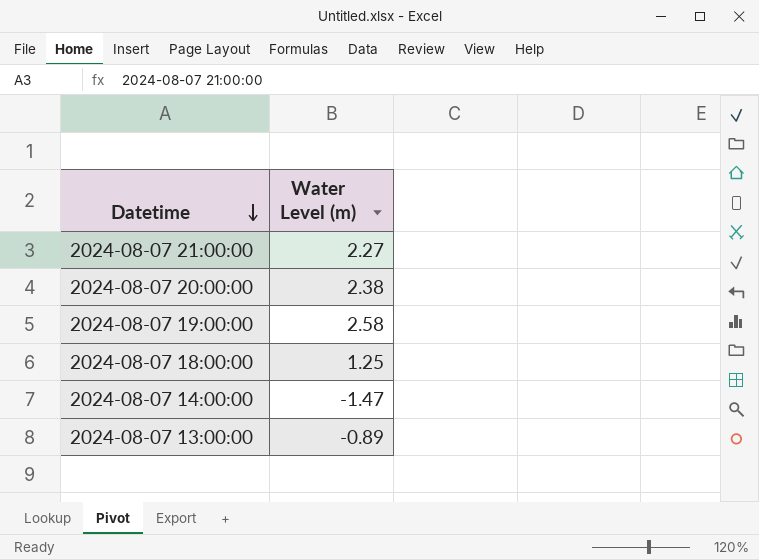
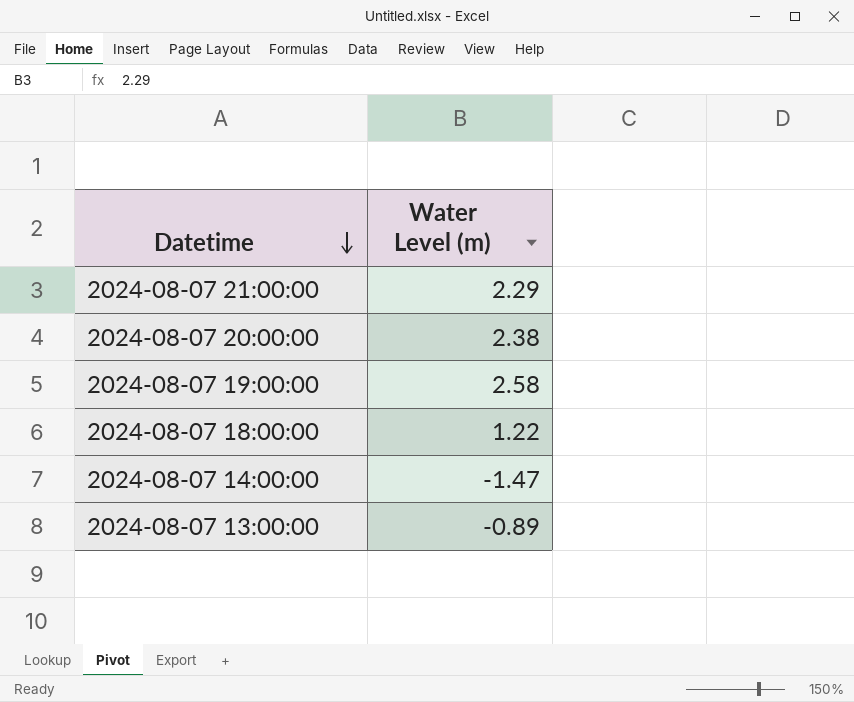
2024-08-07 21:00:00 | Water Level (m): 2.27 -> 2.29
2024-08-07 18:00:00 | Water Level (m): 1.25 -> 1.22

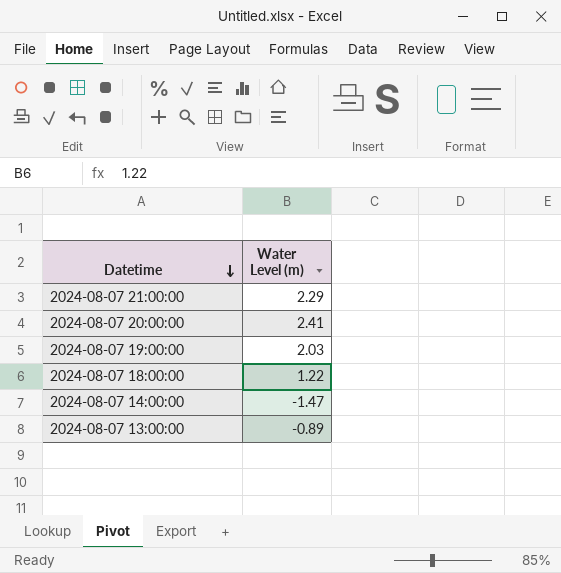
2024-08-07 20:00:00 | Water Level (m): 2.38 -> 2.41
2024-08-07 19:00:00 | Water Level (m): 2.58 -> 2.03

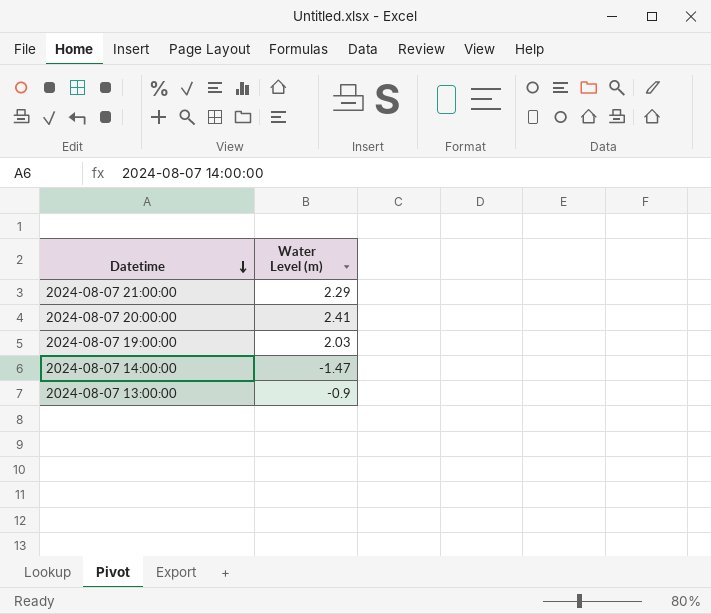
row 2024-08-07 18:00:00: 1.22 -> none
2024-08-07 13:00:00 | Water Level (m): -0.89 -> -0.9

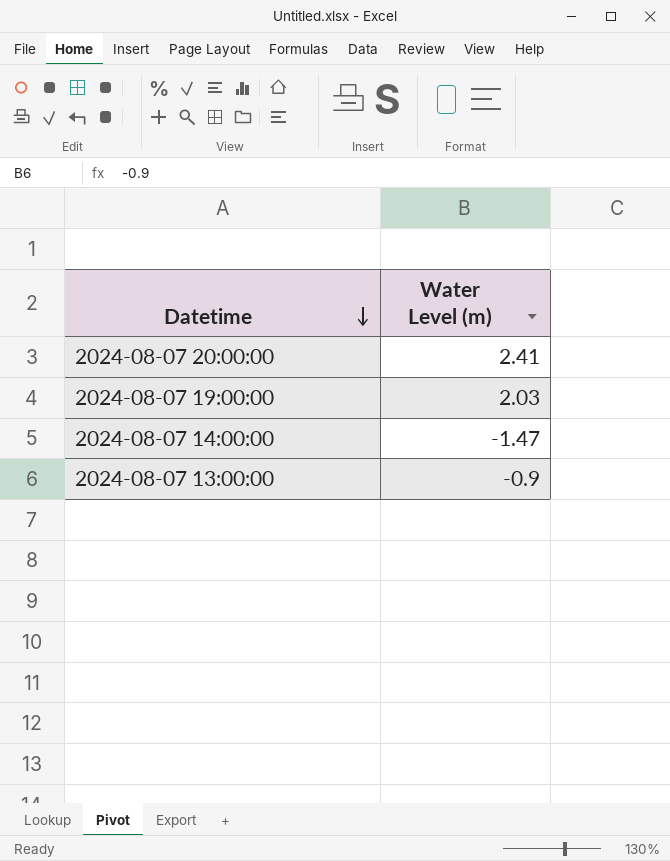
row 2024-08-07 21:00:00: 2.29 -> none

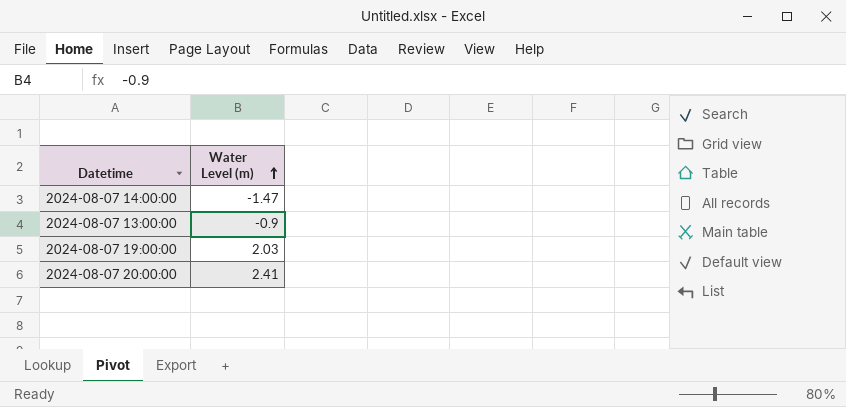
row order: Datetime descending -> Water Level (m) ascending

